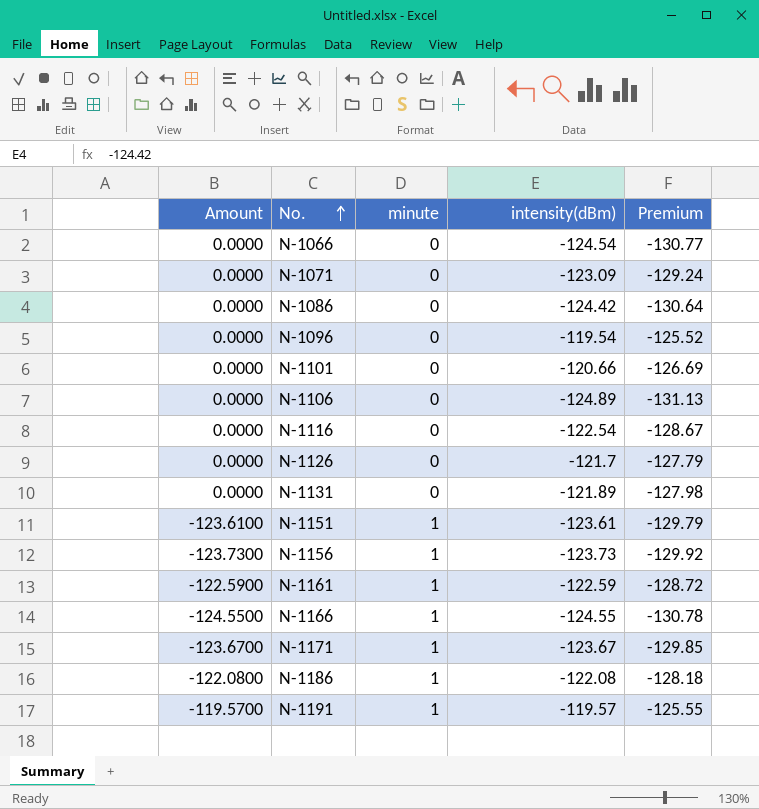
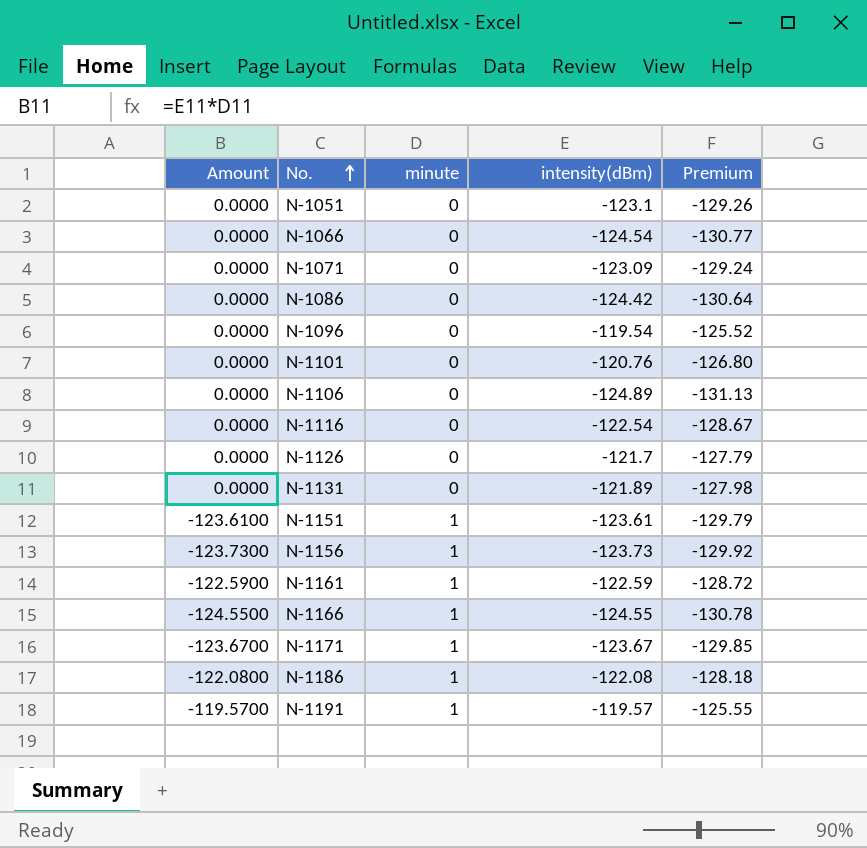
row N-1051: none -> 0.0000 | 0 | -123.1 | -129.26
N-1101 | intensity(dBm): -120.66 -> -120.76
N-1101 | Premium: -126.69 -> -126.80

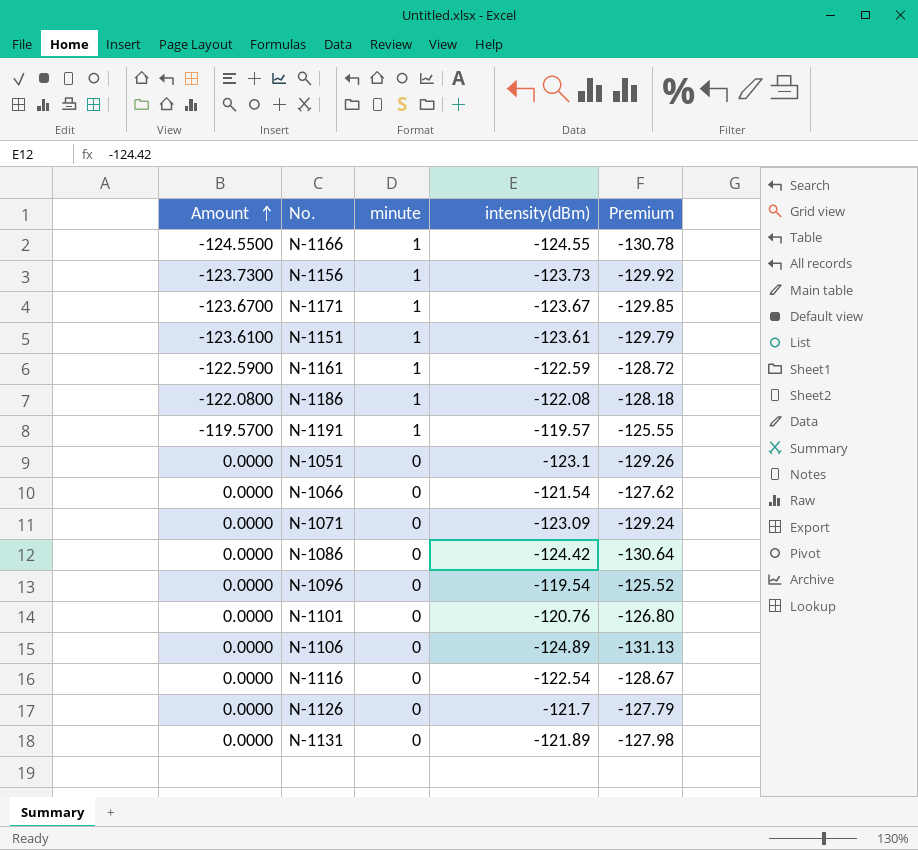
row order: No. ascending -> Amount ascending
N-1066 | intensity(dBm): -124.54 -> -121.54
N-1066 | Premium: -130.77 -> -127.62

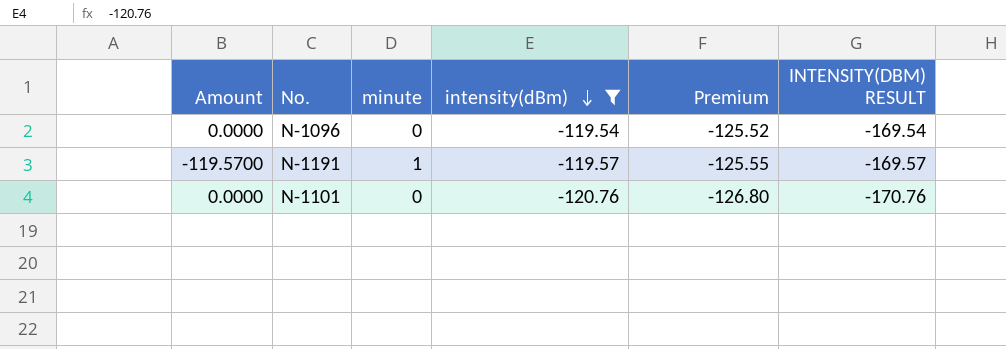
filter: none -> intensity(dBm) >= -120.76
row order: Amount ascending -> intensity(dBm) descending
column INTENSITY(DBM) RESULT | formula: none -> [intensity(dBm)] - 50

